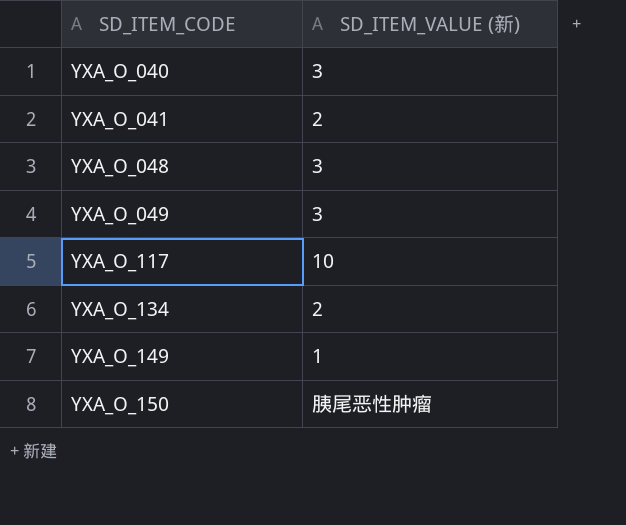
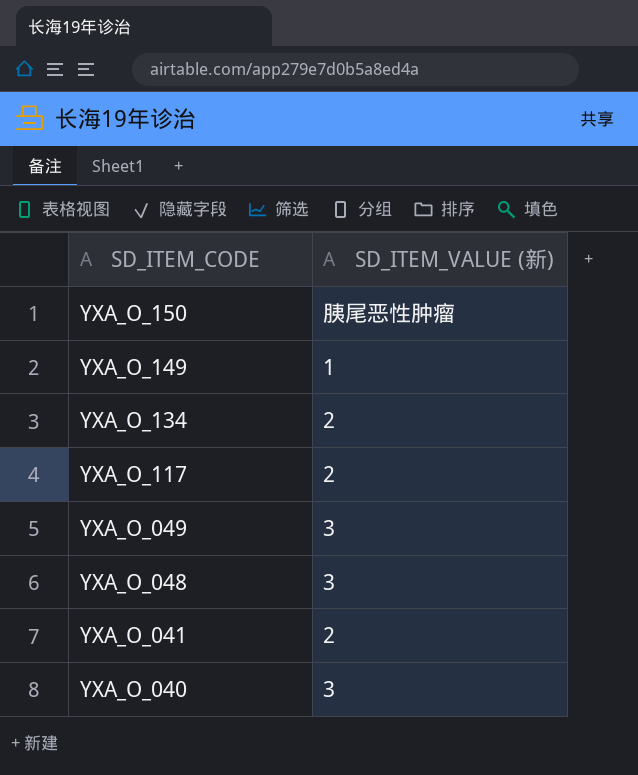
row order: SD_ITEM_CODE ascending -> SD_ITEM_CODE descending
YXA_O_117 | SD_ITEM_VALUE (新): 10 -> 2

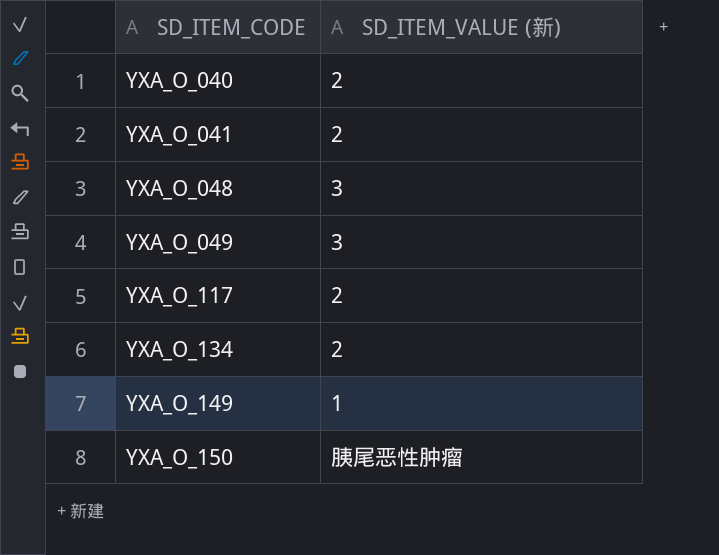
row order: SD_ITEM_CODE descending -> SD_ITEM_CODE ascending
YXA_O_040 | SD_ITEM_VALUE (新): 3 -> 2

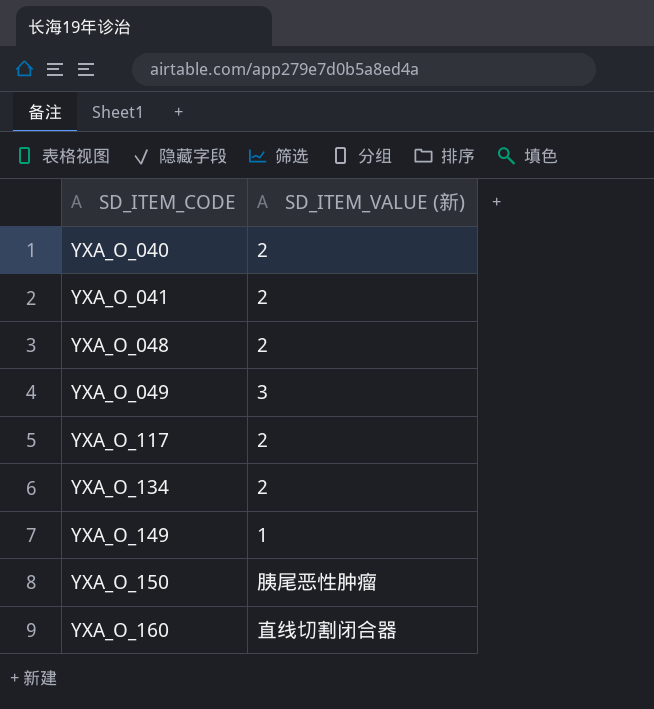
YXA_O_048 | SD_ITEM_VALUE (新): 3 -> 2
row YXA_O_160: none -> 直线切割闭合器

